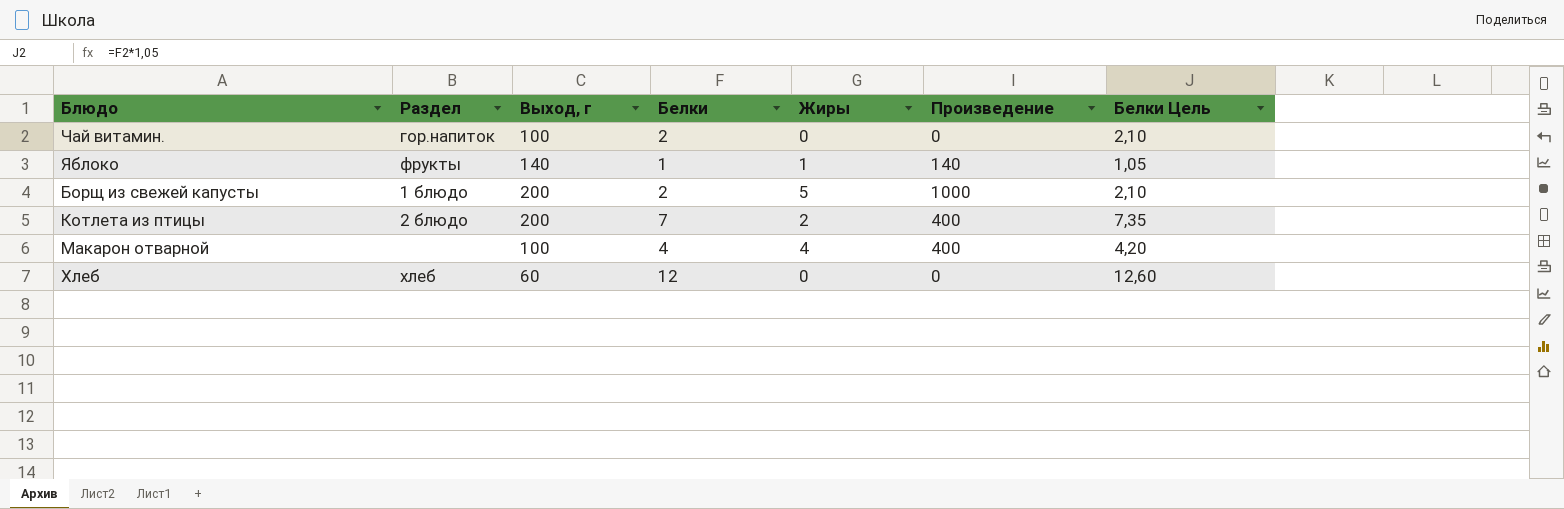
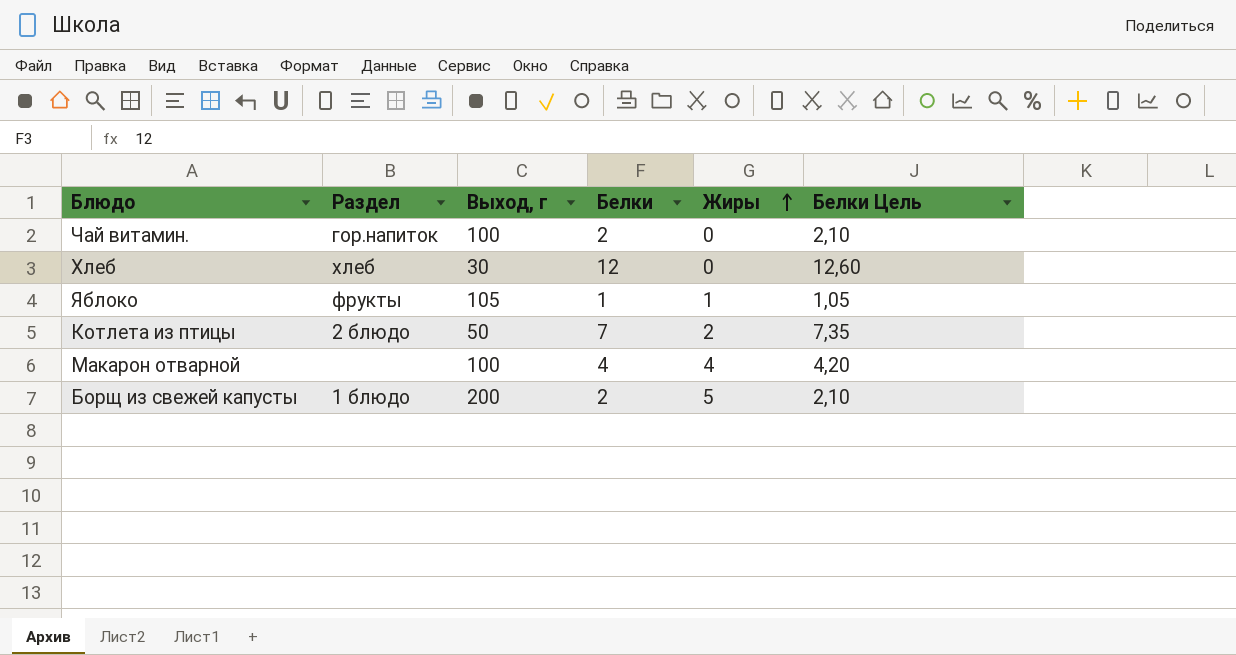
row order: none -> Жиры ascending
column Произведение | formula: [Выход, г] * [Жиры] -> none
Хлеб | Выход, г: 60 -> 30
Яблоко | Выход, г: 140 -> 105
Котлета из птицы | Выход, г: 200 -> 50

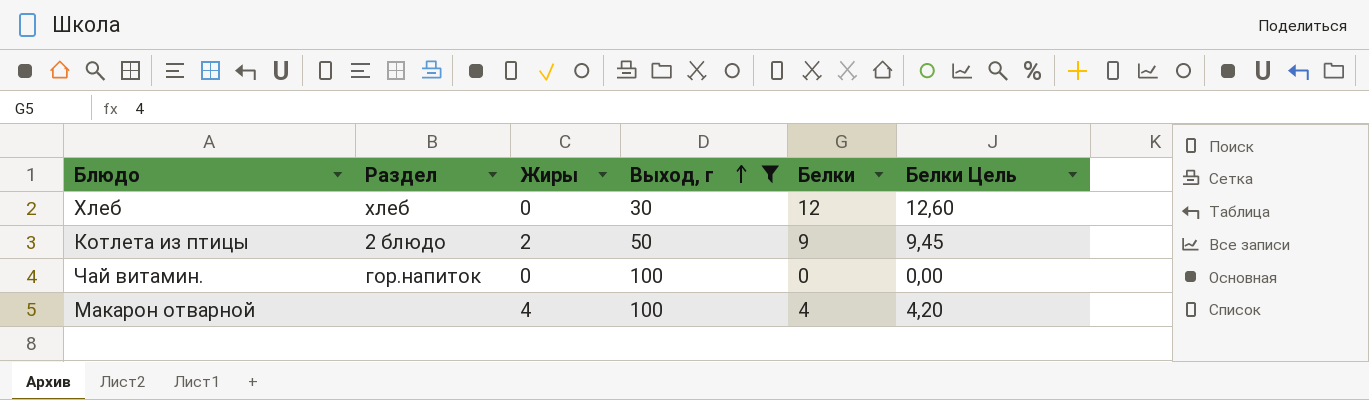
filter: none -> Выход, г <= 100
row order: Жиры ascending -> Выход, г ascending
column Жиры | position: 5 -> 3
Котлета из птицы | Белки: 7 -> 9
Котлета из птицы | Белки Цель: 7,35 -> 9,45
Чай витамин. | Белки: 2 -> 0
Чай витамин. | Белки Цель: 2,10 -> 0,00

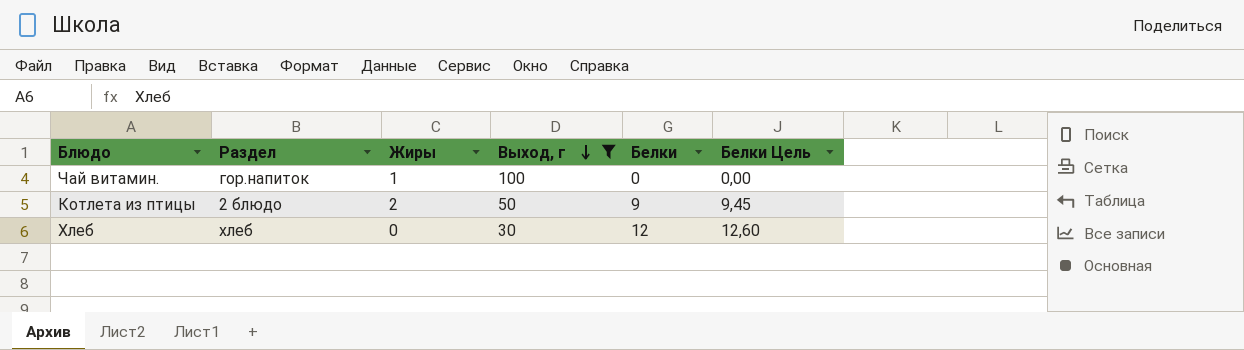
row order: Выход, г ascending -> Выход, г descending
row Макарон отварной: none | 4 | 100 | 4 | 4,20 -> none
Чай витамин. | Жиры: 0 -> 1

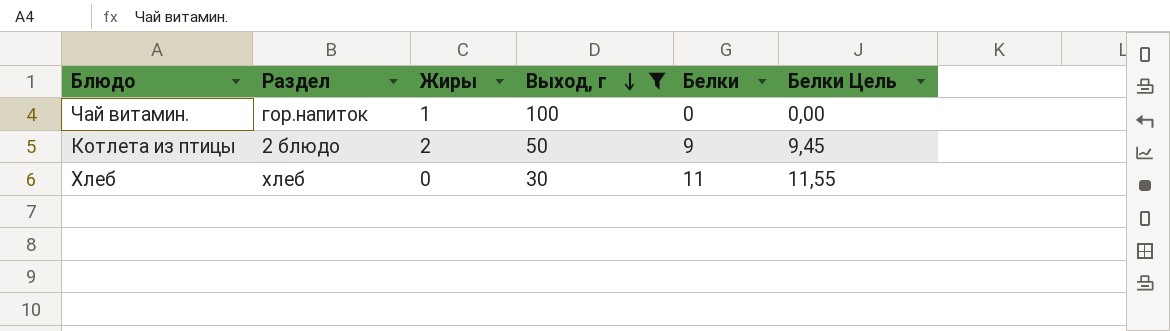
Хлеб | Белки: 12 -> 11
Хлеб | Белки Цель: 12,60 -> 11,55

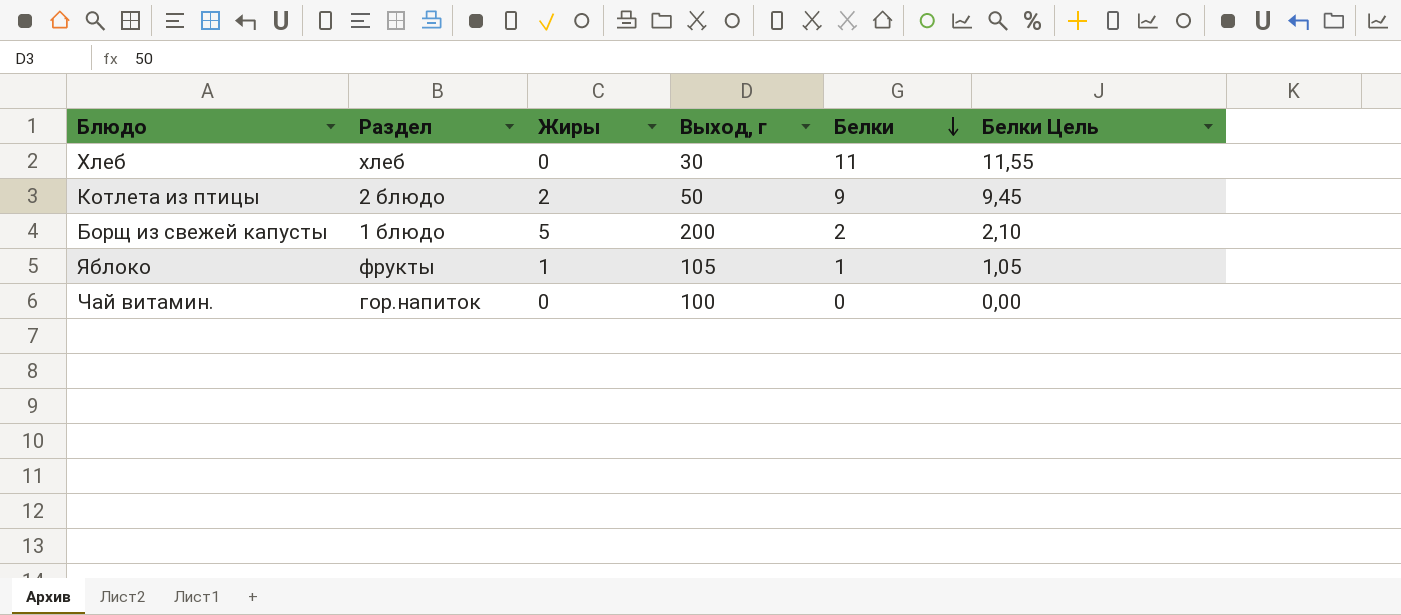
filter: Выход, г <= 100 -> none
row order: Выход, г descending -> Белки descending
Чай витамин. | Жиры: 1 -> 0

